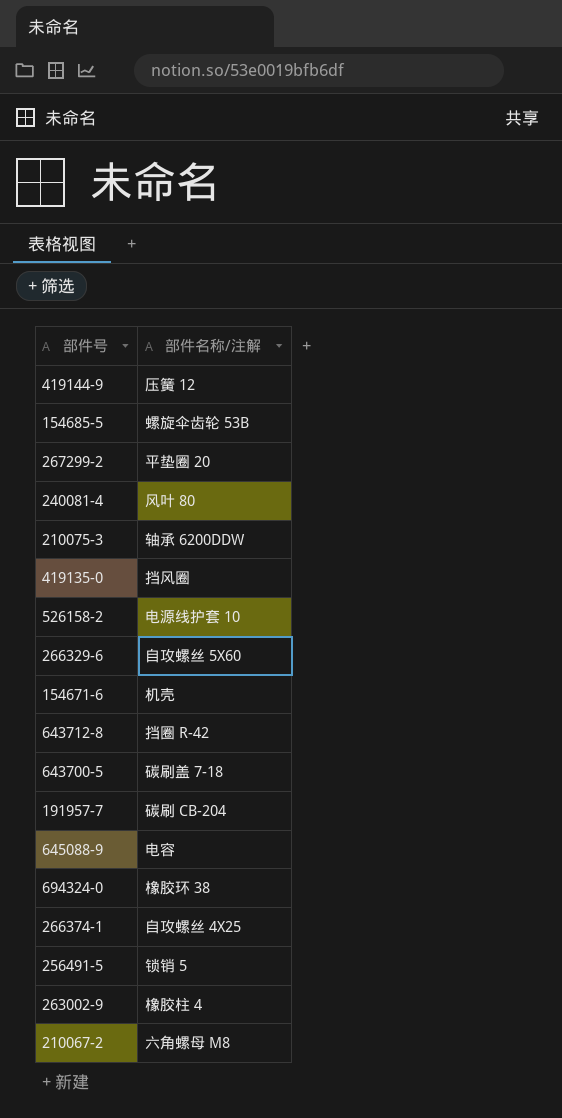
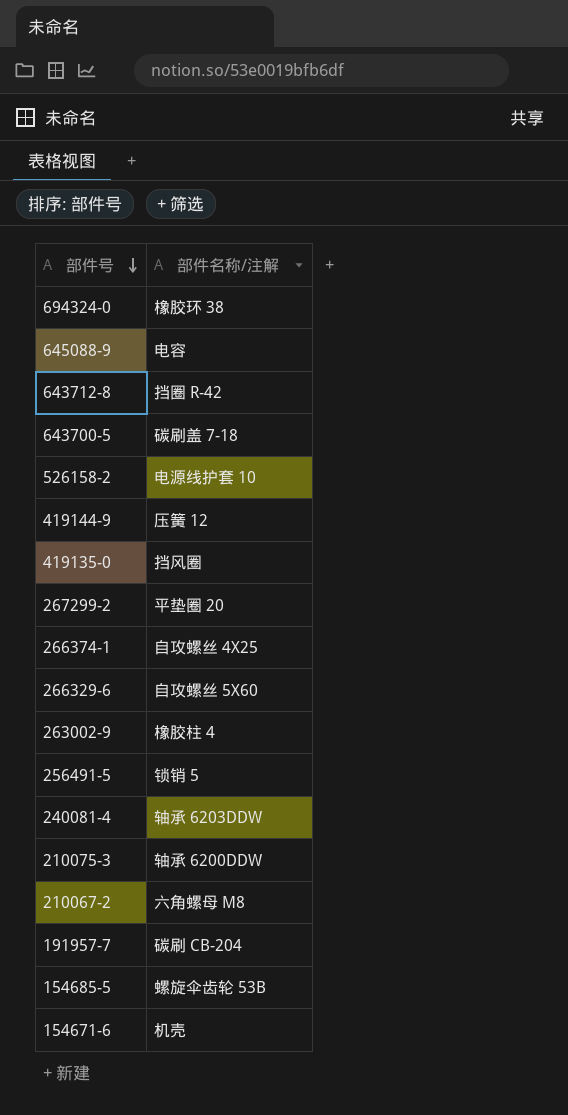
row order: none -> 部件号 descending
240081-4 | 部件名称/注解: 风叶 80 -> 轴承 6203DDW

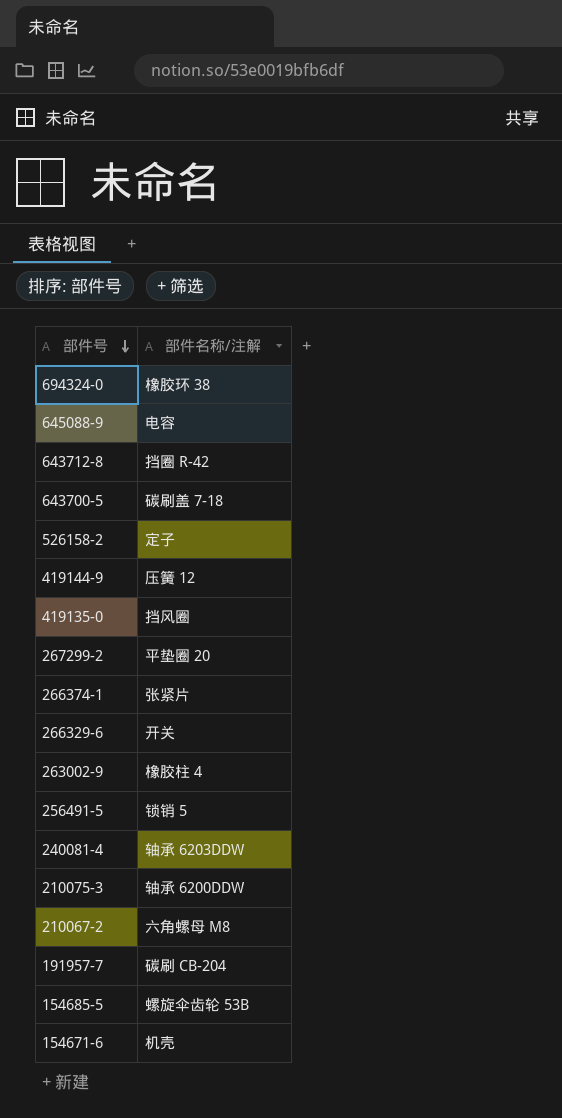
526158-2 | 部件名称/注解: 电源线护套 10 -> 定子
266374-1 | 部件名称/注解: 自攻螺丝 4X25 -> 张紧片
266329-6 | 部件名称/注解: 自攻螺丝 5X60 -> 开关

